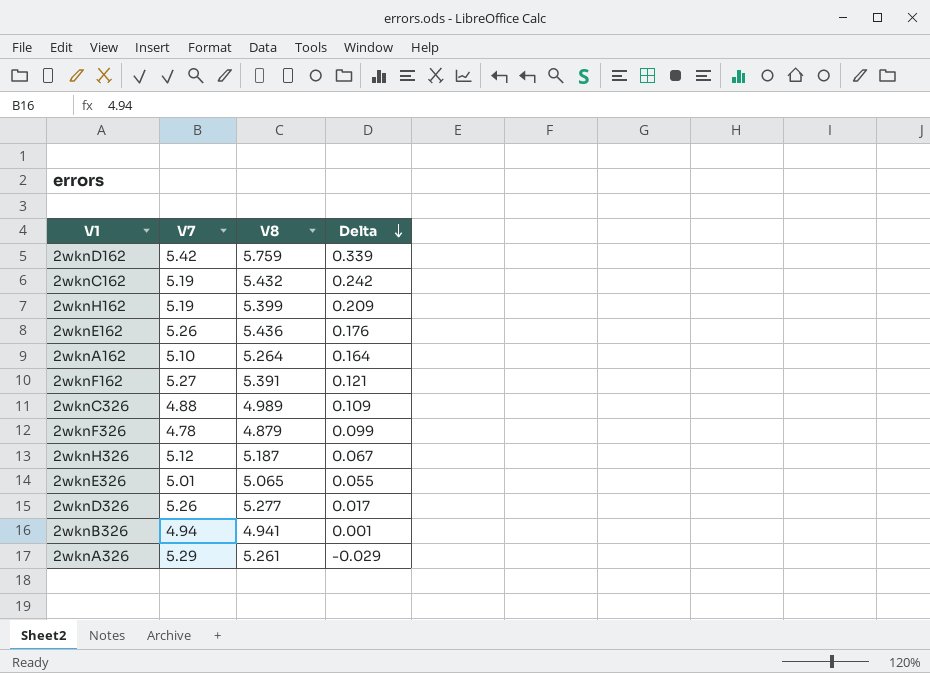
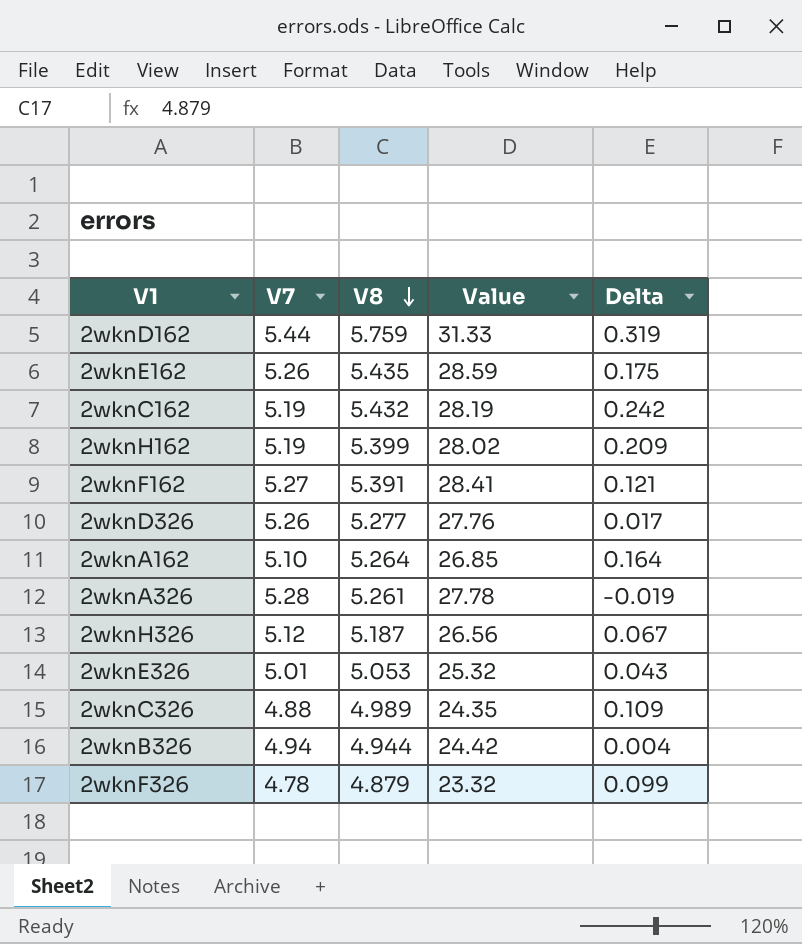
row order: Delta descending -> V8 descending
column Value | formula: none -> [V7] * [V8]
2wknD162 | V7: 5.42 -> 5.44
2wknD162 | Delta: 0.339 -> 0.319
2wknE162 | V8: 5.436 -> 5.435
2wknE162 | Delta: 0.176 -> 0.175
2wknA326 | V7: 5.29 -> 5.28
2wknA326 | Delta: -0.029 -> -0.019
2wknE326 | V8: 5.065 -> 5.053
2wknE326 | Delta: 0.055 -> 0.043
2wknB326 | V8: 4.941 -> 4.944
2wknB326 | Delta: 0.001 -> 0.004

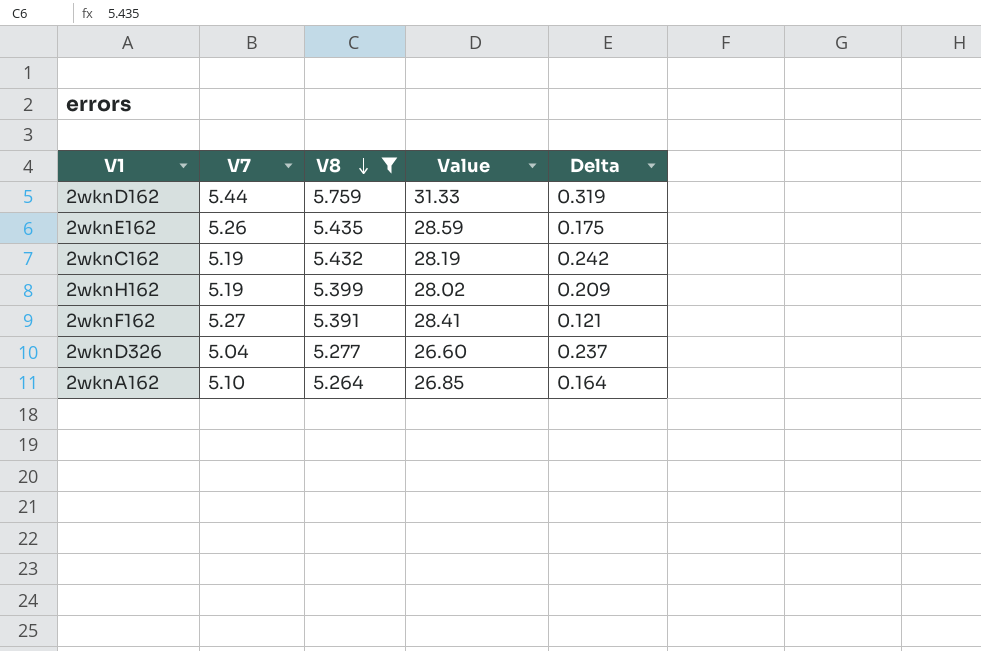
filter: none -> V8 >= 5.264
2wknD326 | V7: 5.26 -> 5.04
2wknD326 | Value: 27.76 -> 26.60
2wknD326 | Delta: 0.017 -> 0.237

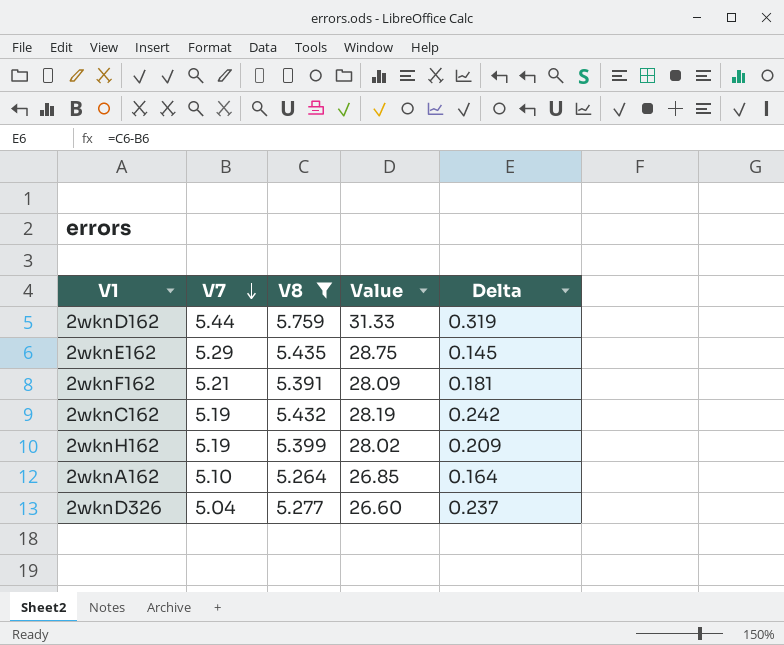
row order: V8 descending -> V7 descending
2wknE162 | V7: 5.26 -> 5.29
2wknE162 | Value: 28.59 -> 28.75
2wknE162 | Delta: 0.175 -> 0.145
2wknF162 | V7: 5.27 -> 5.21
2wknF162 | Value: 28.41 -> 28.09
2wknF162 | Delta: 0.121 -> 0.181

